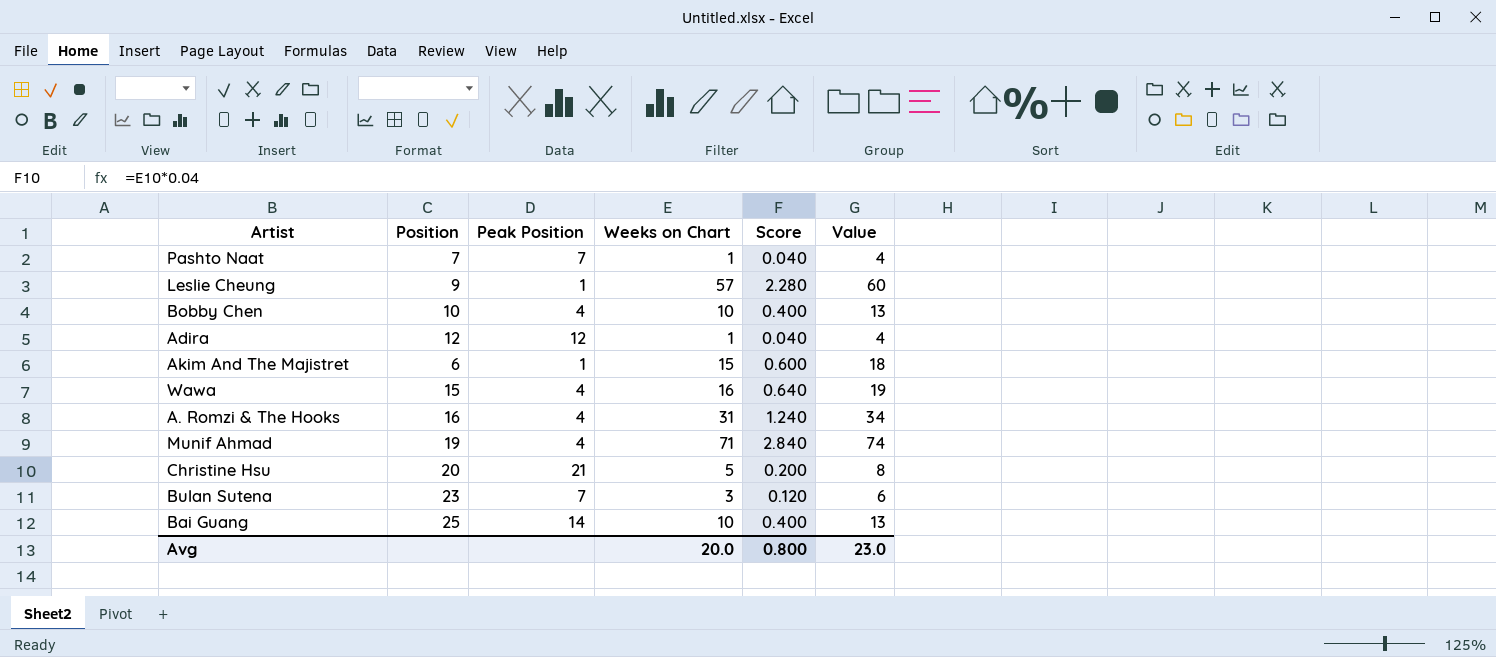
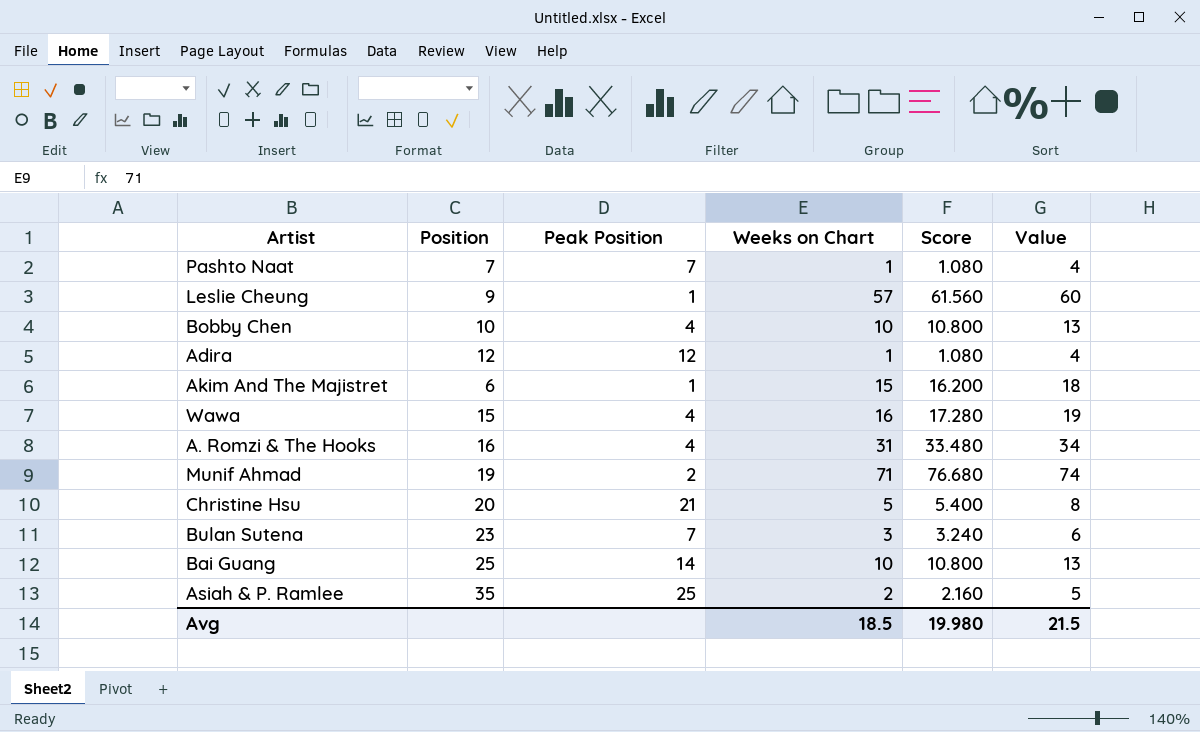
column Score | formula: [Weeks on Chart] * 0.04 -> [Weeks on Chart] * 1.08
Munif Ahmad | Peak Position: 4 -> 2
row Asiah & P. Ramlee: none -> 35 | 25 | 2 | 2.160 | 5
Avg | Weeks on Chart: 20.0 -> 18.5
Avg | Score: 0.800 -> 19.980
Avg | Value: 23.0 -> 21.5

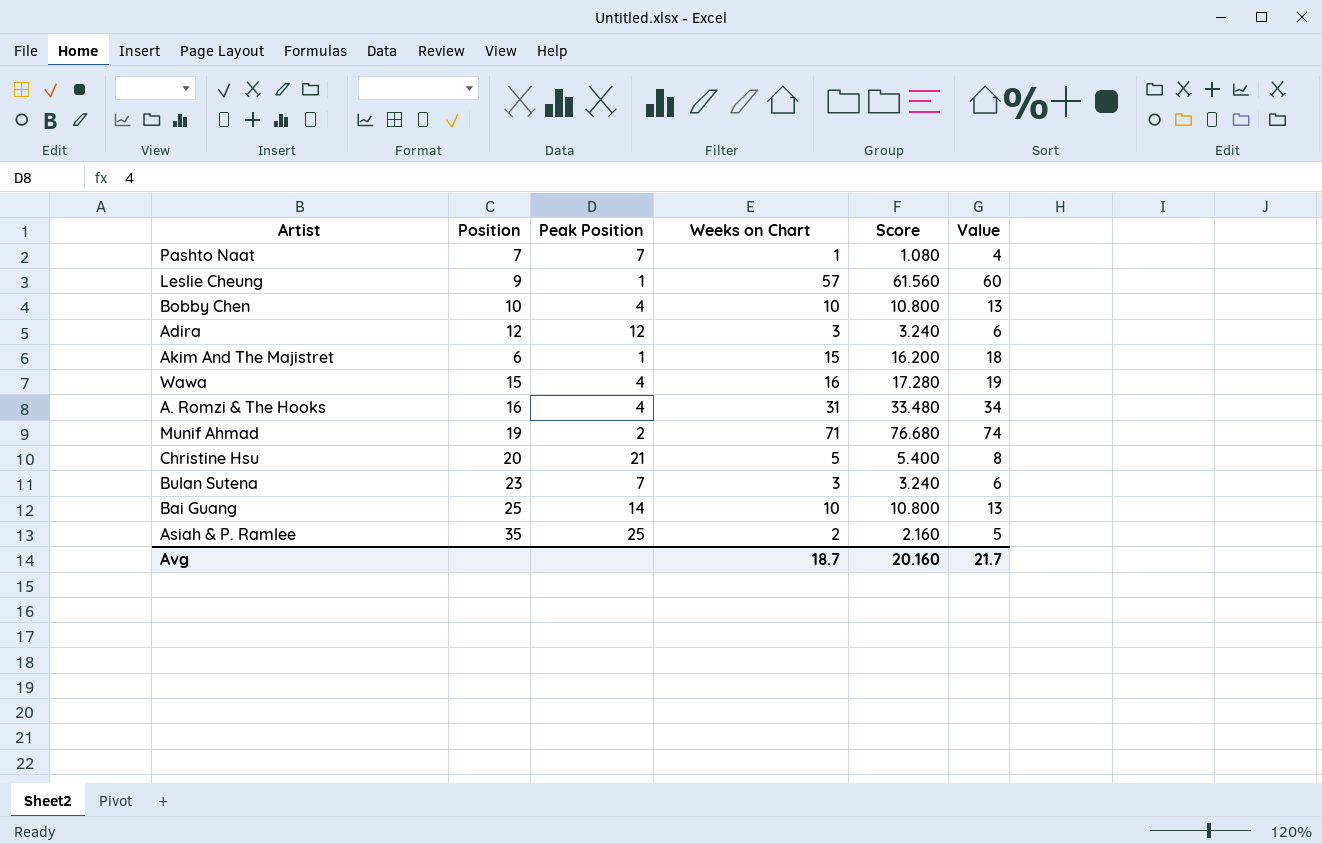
Adira | Weeks on Chart: 1 -> 3
Adira | Score: 1.080 -> 3.240
Adira | Value: 4 -> 6
Avg | Weeks on Chart: 18.5 -> 18.7
Avg | Score: 19.980 -> 20.160
Avg | Value: 21.5 -> 21.7

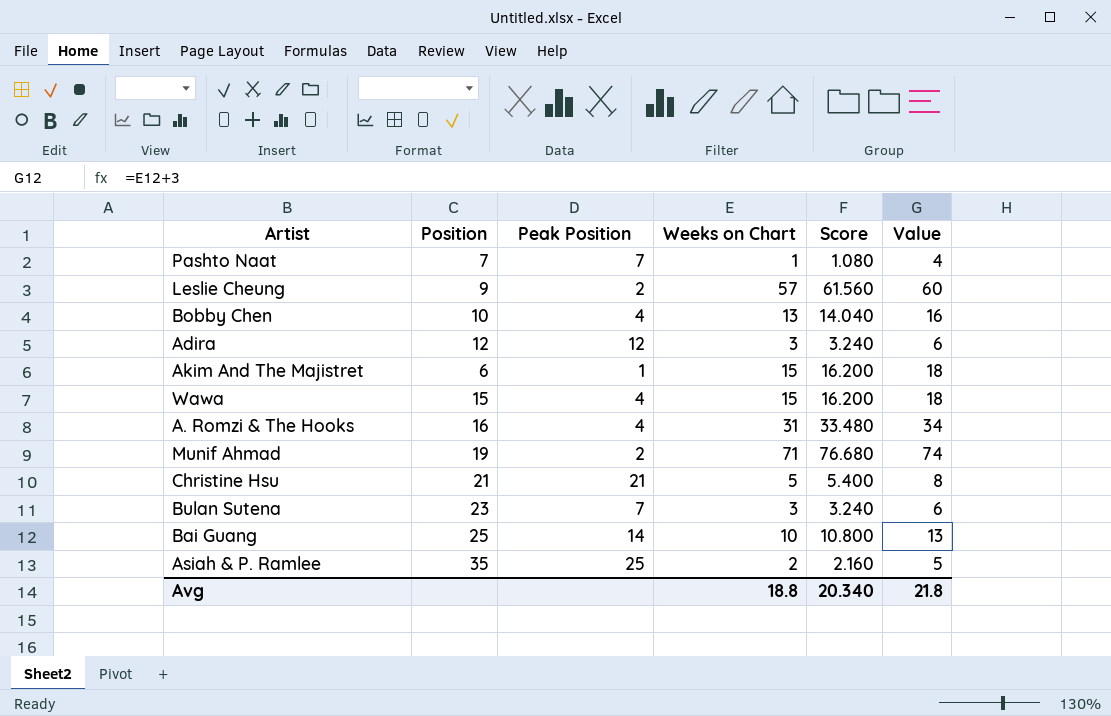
Leslie Cheung | Peak Position: 1 -> 2
Bobby Chen | Weeks on Chart: 10 -> 13
Bobby Chen | Score: 10.800 -> 14.040
Bobby Chen | Value: 13 -> 16
Wawa | Weeks on Chart: 16 -> 15
Wawa | Score: 17.280 -> 16.200
Wawa | Value: 19 -> 18
Christine Hsu | Position: 20 -> 21
Avg | Weeks on Chart: 18.7 -> 18.8
Avg | Score: 20.160 -> 20.340
Avg | Value: 21.7 -> 21.8

